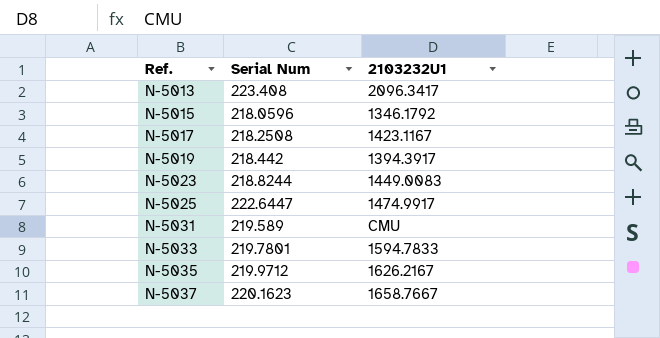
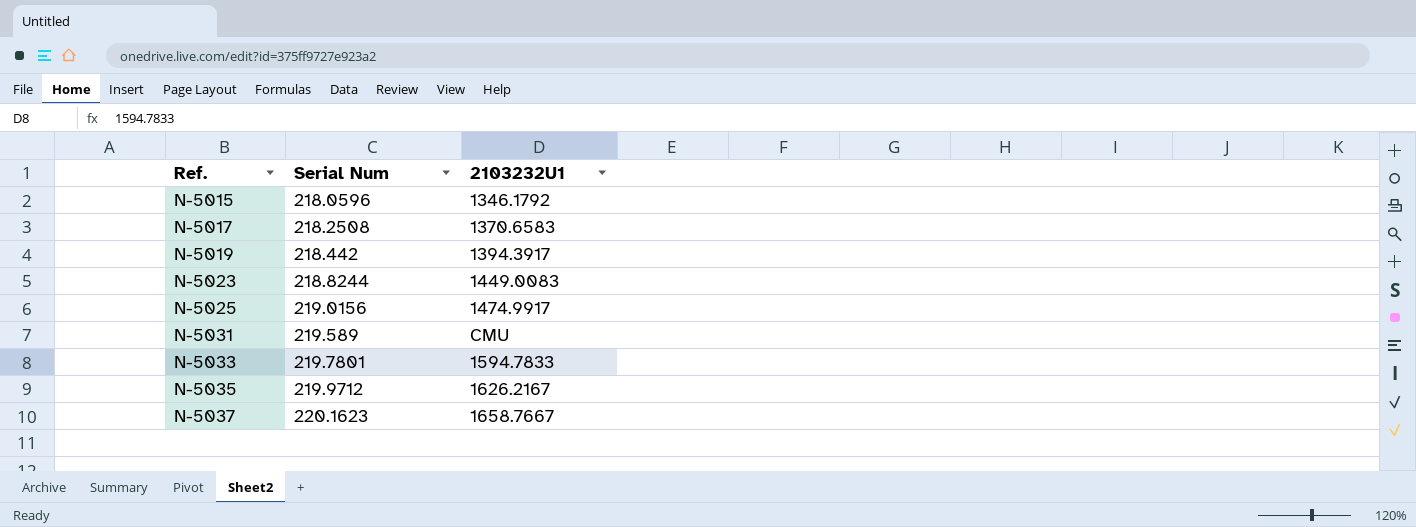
row N-5013: 223.408 | 2096.3417 -> none
N-5017 | 2103232U1: 1423.1167 -> 1370.6583
N-5025 | Serial Num: 222.6447 -> 219.0156

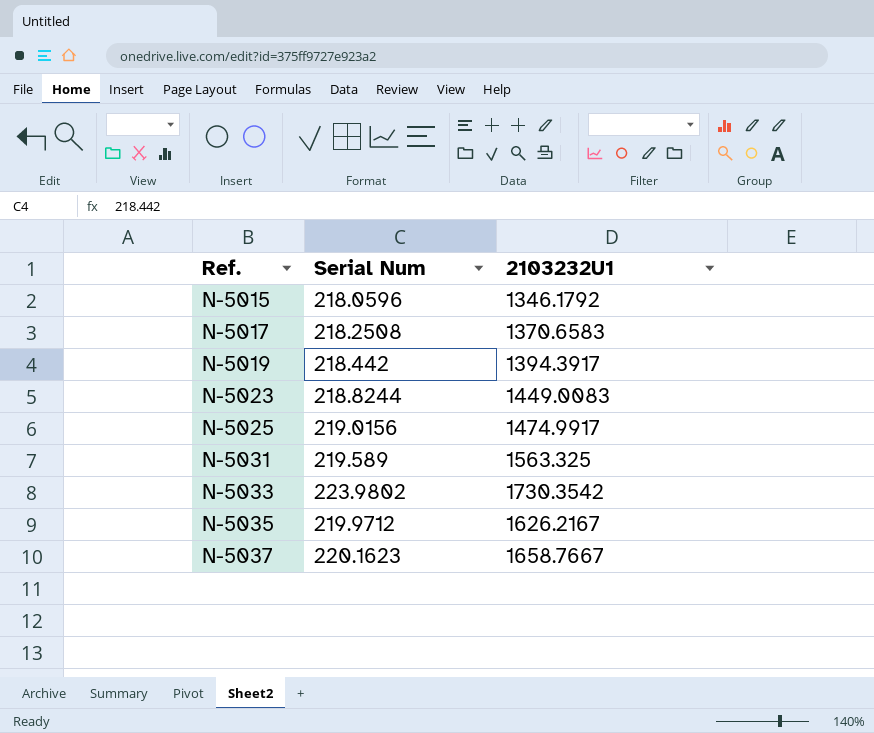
N-5031 | 2103232U1: CMU -> 1563.325
N-5033 | Serial Num: 219.7801 -> 223.9802
N-5033 | 2103232U1: 1594.7833 -> 1730.3542

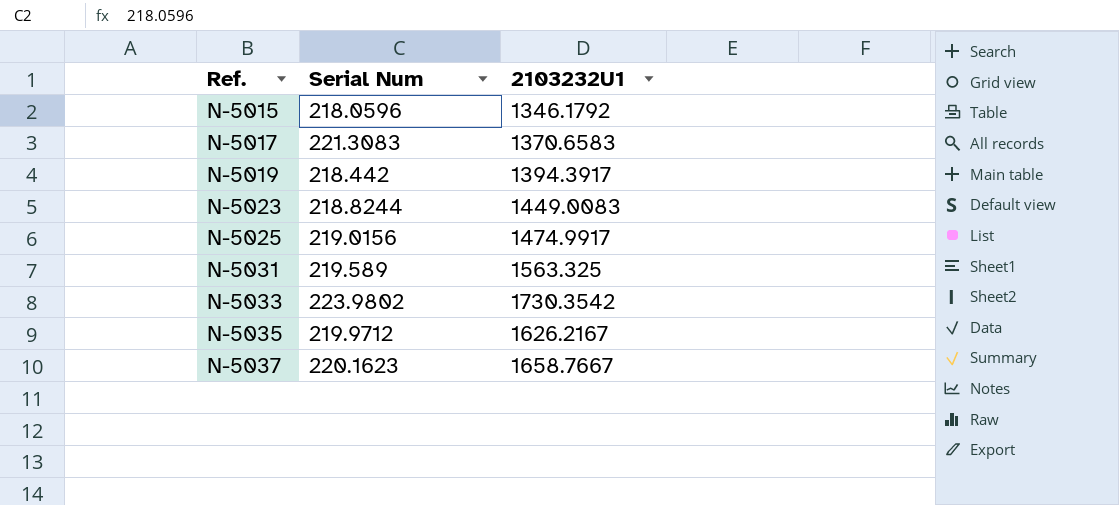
N-5017 | Serial Num: 218.2508 -> 221.3083

